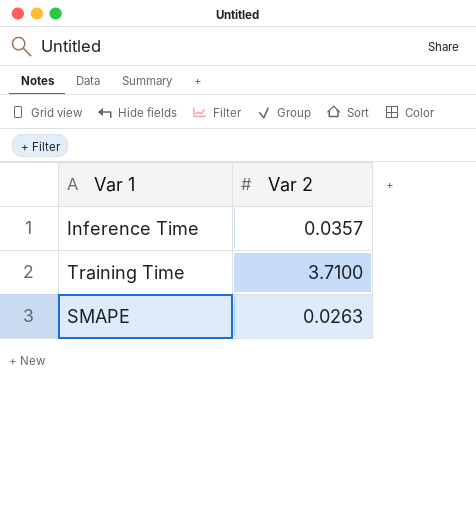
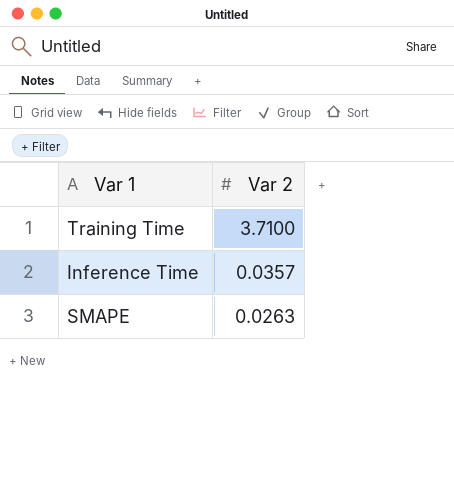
row order: none -> Var 2 descending

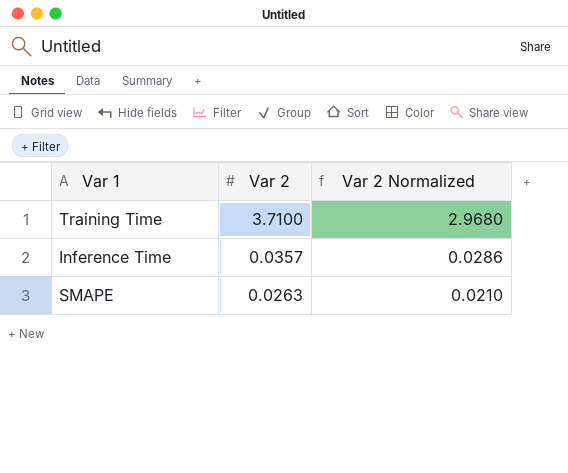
column Var 2 Normalized | formula: none -> [Var 2] * 0.8

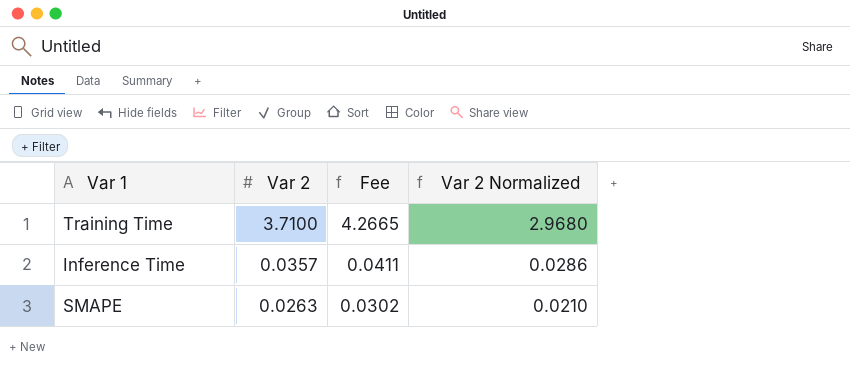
column Fee | formula: none -> [Var 2] * 1.15

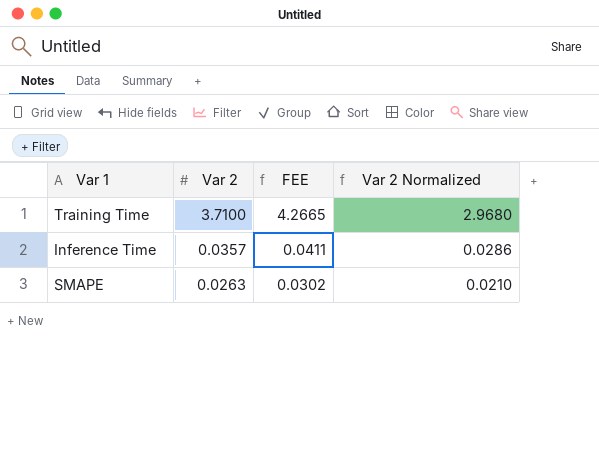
column name: Fee -> FEE

